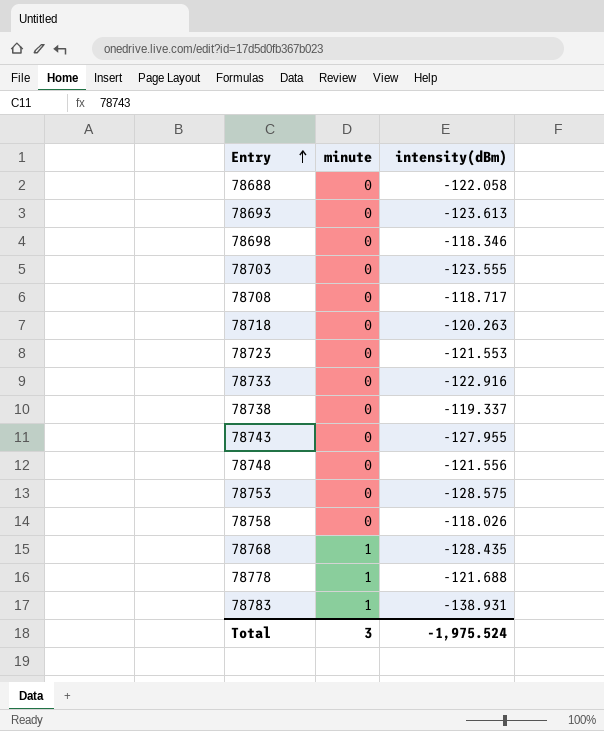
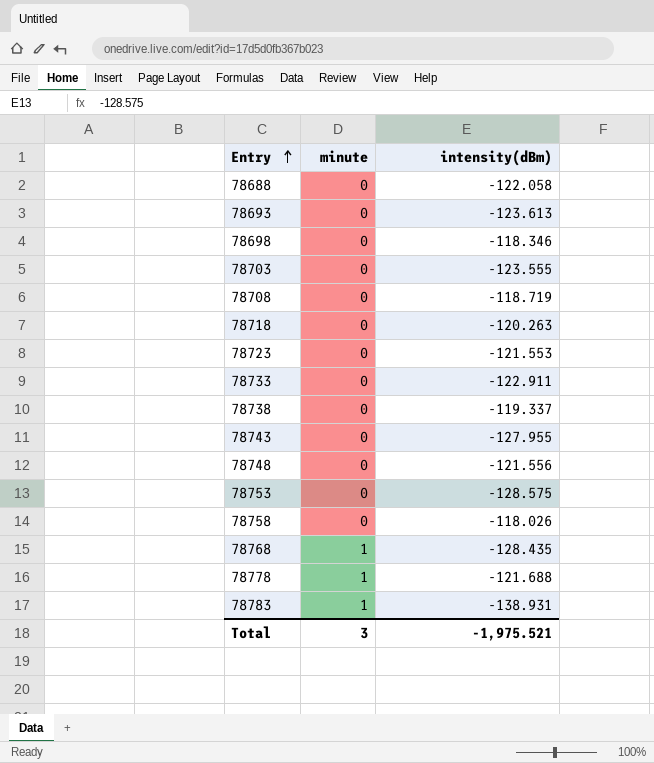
78708 | intensity(dBm): -118.717 -> -118.719
78733 | intensity(dBm): -122.916 -> -122.911
Total | intensity(dBm): -1,975.524 -> -1,975.521

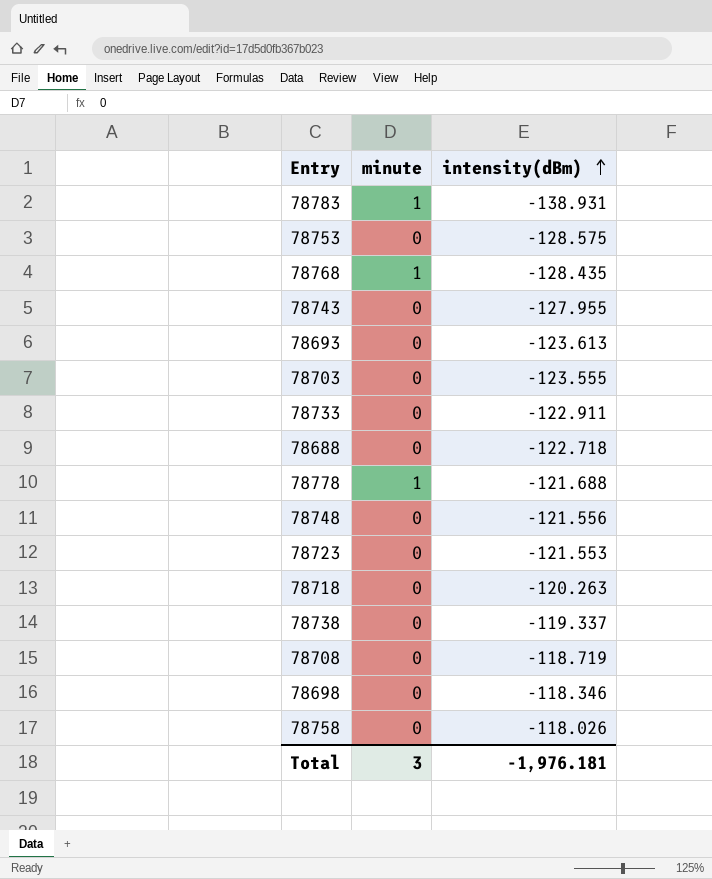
row order: Entry ascending -> intensity(dBm) ascending
78688 | intensity(dBm): -122.058 -> -122.718
Total | intensity(dBm): -1,975.521 -> -1,976.181

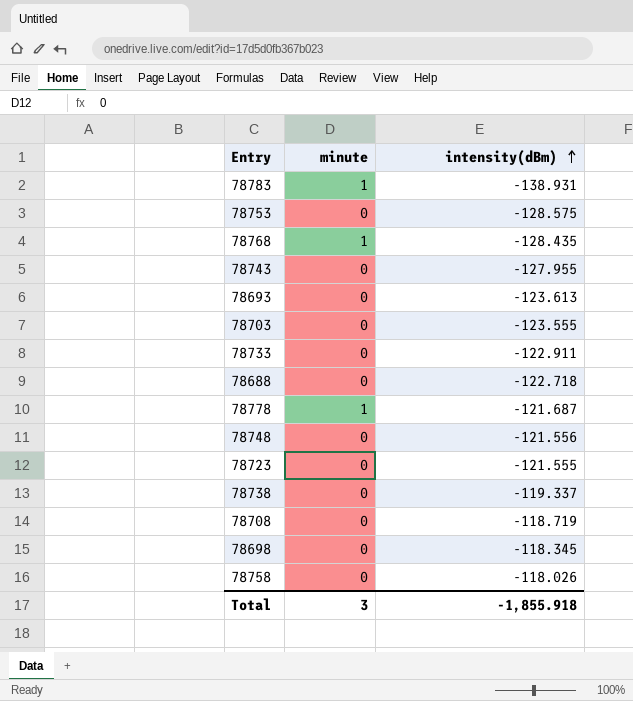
row 78718: 0 | -120.263 -> none
78778 | intensity(dBm): -121.688 -> -121.687
78723 | intensity(dBm): -121.553 -> -121.555
78698 | intensity(dBm): -118.346 -> -118.345
Total | intensity(dBm): -1,976.181 -> -1,855.918

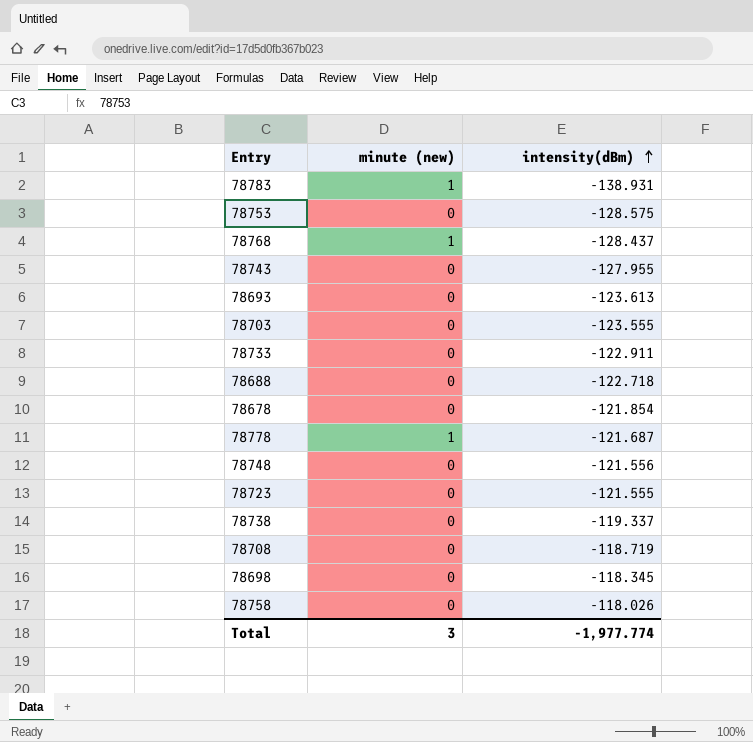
column name: minute -> minute (new)
78768 | intensity(dBm): -128.435 -> -128.437
row 78678: none -> 0 | -121.854
Total | intensity(dBm): -1,855.918 -> -1,977.774

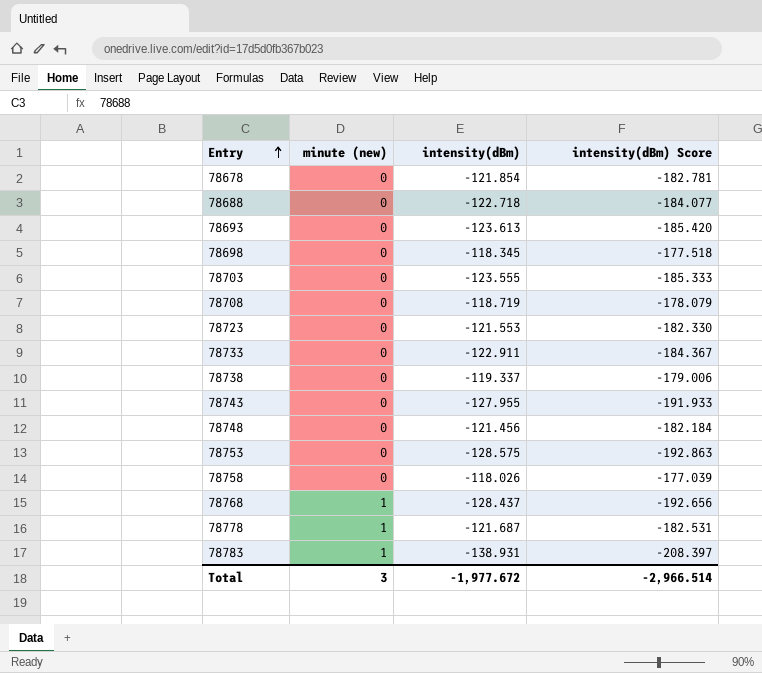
row order: intensity(dBm) ascending -> Entry ascending
column intensity(dBm) Score | formula: none -> [intensity(dBm)] * 1.5
78723 | intensity(dBm): -121.555 -> -121.553
78748 | intensity(dBm): -121.556 -> -121.456
Total | intensity(dBm): -1,977.774 -> -1,977.672

